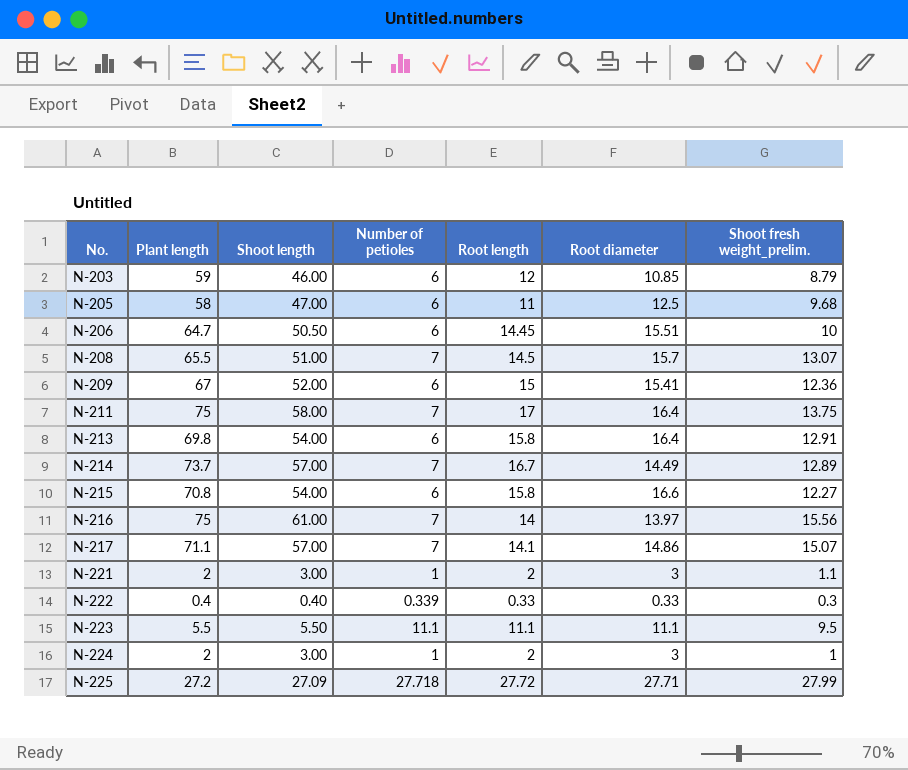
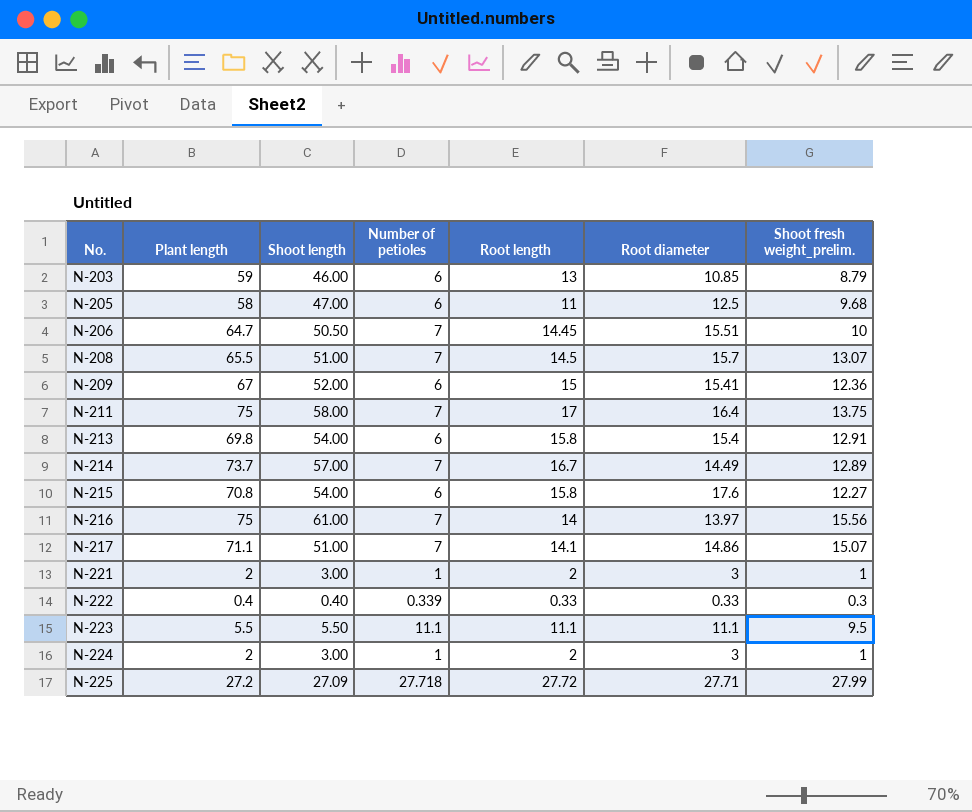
N-203 | Root length: 12 -> 13
N-206 | Number of petioles: 6 -> 7
N-213 | Root diameter: 16.4 -> 15.4
N-215 | Root diameter: 16.6 -> 17.6
N-217 | Shoot length: 57.00 -> 51.00
N-221 | Shoot fresh weight_prelim.: 1.1 -> 1

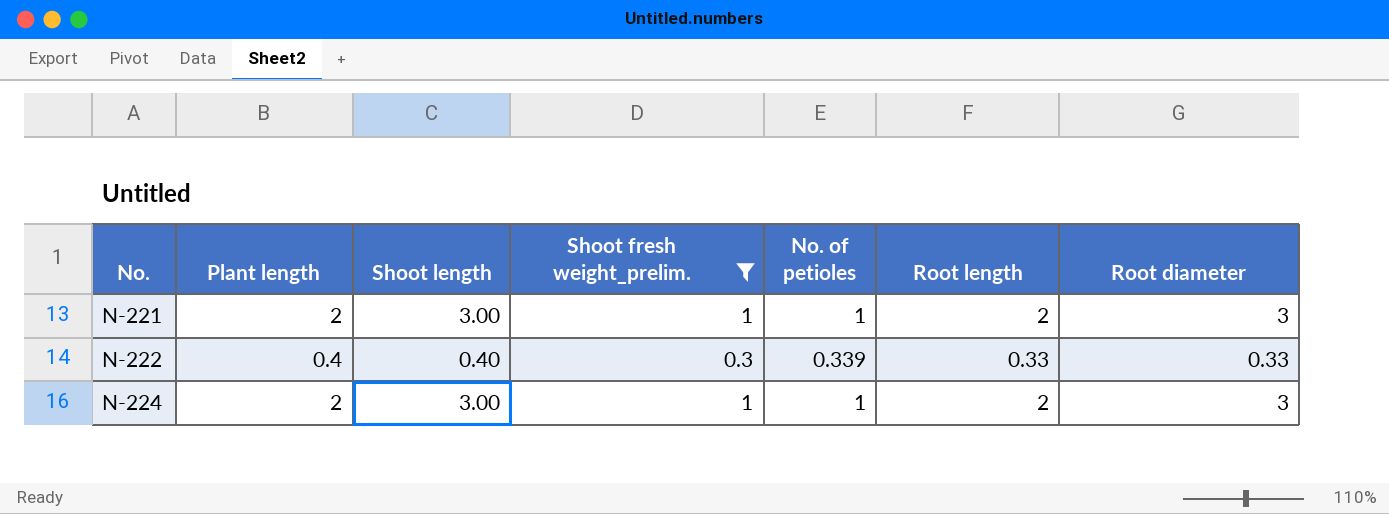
filter: none -> Shoot fresh weight_prelim. <= 1
column Shoot fresh weight_prelim. | position: 7 -> 4
column name: Number of petioles -> No. of petioles

